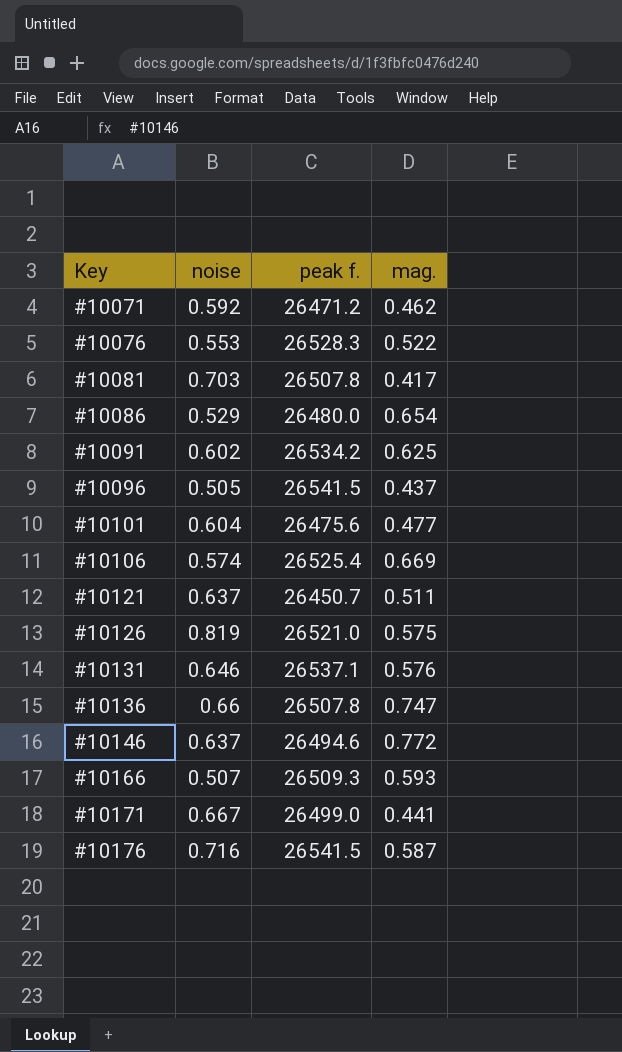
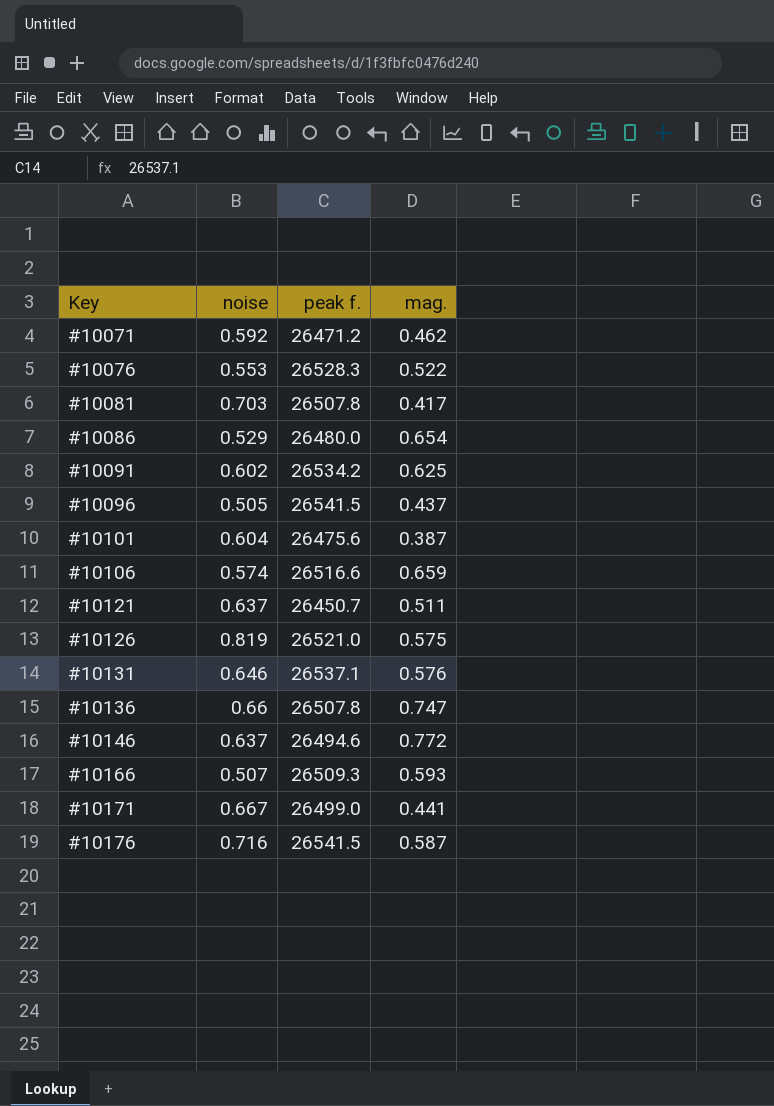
#10101 | mag.: 0.477 -> 0.387
#10106 | peak f.: 26525.4 -> 26516.6
#10106 | mag.: 0.669 -> 0.659

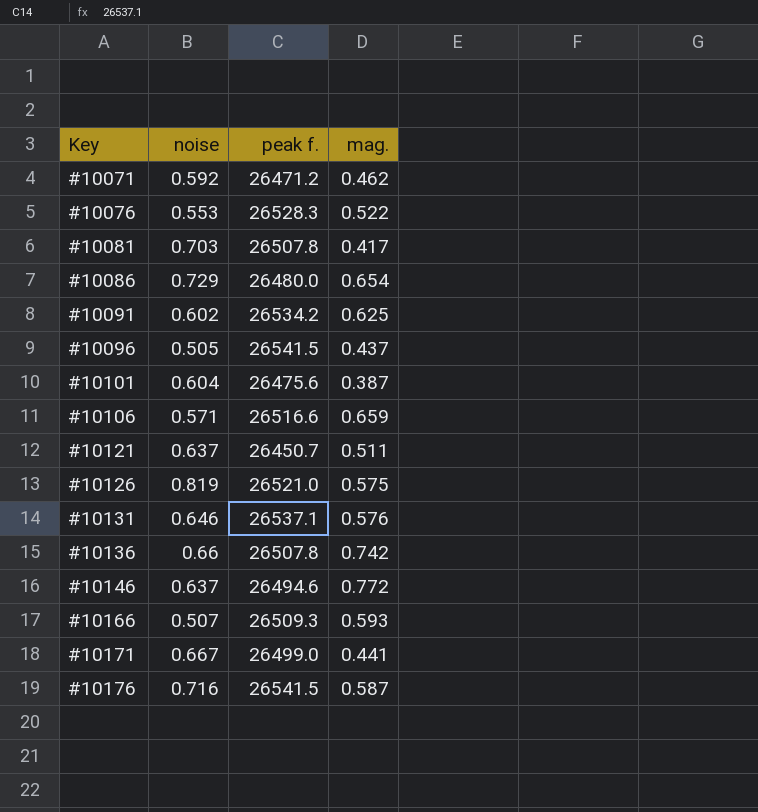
#10086 | noise: 0.529 -> 0.729
#10106 | noise: 0.574 -> 0.571
#10136 | mag.: 0.747 -> 0.742

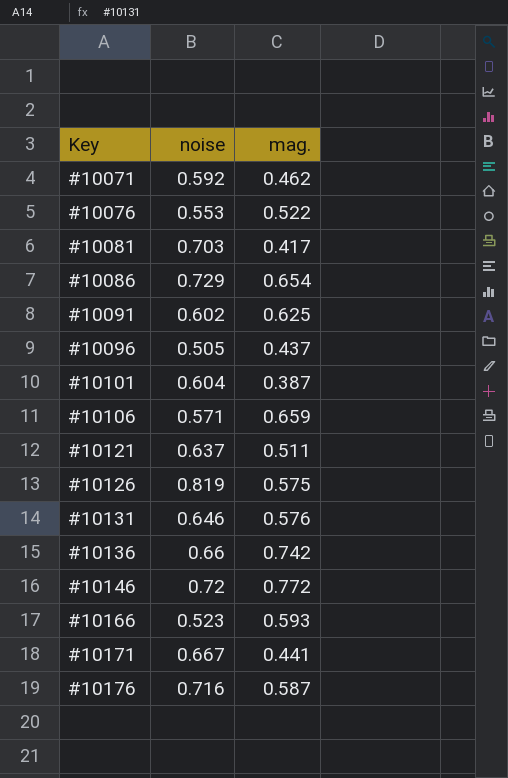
column peak f. | position: 3 -> none
#10146 | noise: 0.637 -> 0.72
#10166 | noise: 0.507 -> 0.523

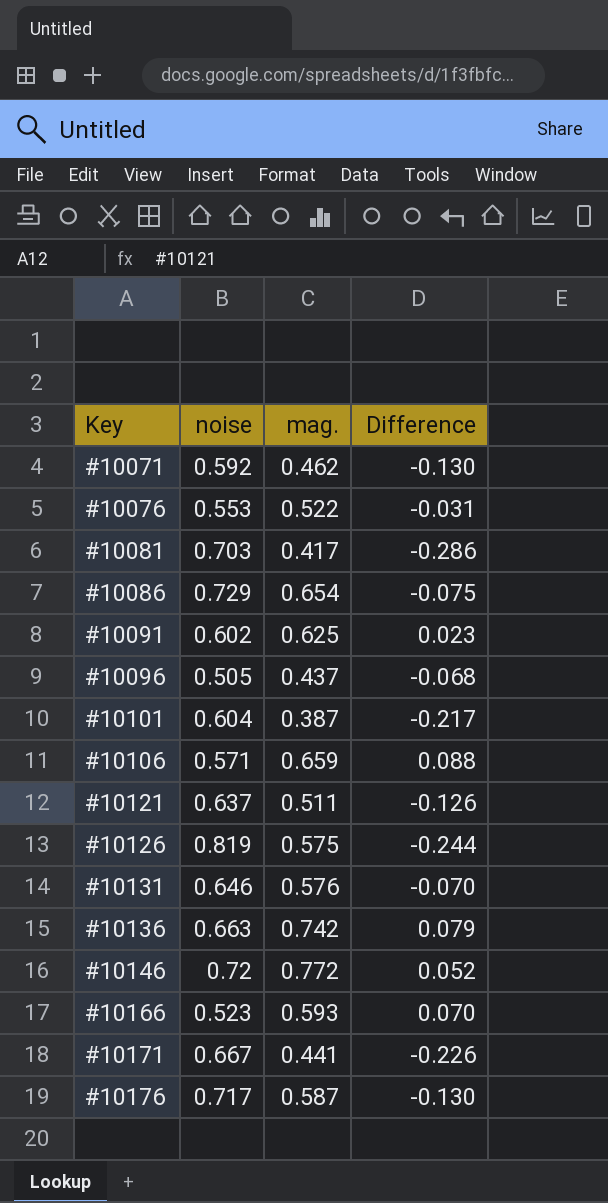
column Difference | formula: none -> [mag.] - [noise]
#10136 | noise: 0.66 -> 0.663
#10176 | noise: 0.716 -> 0.717

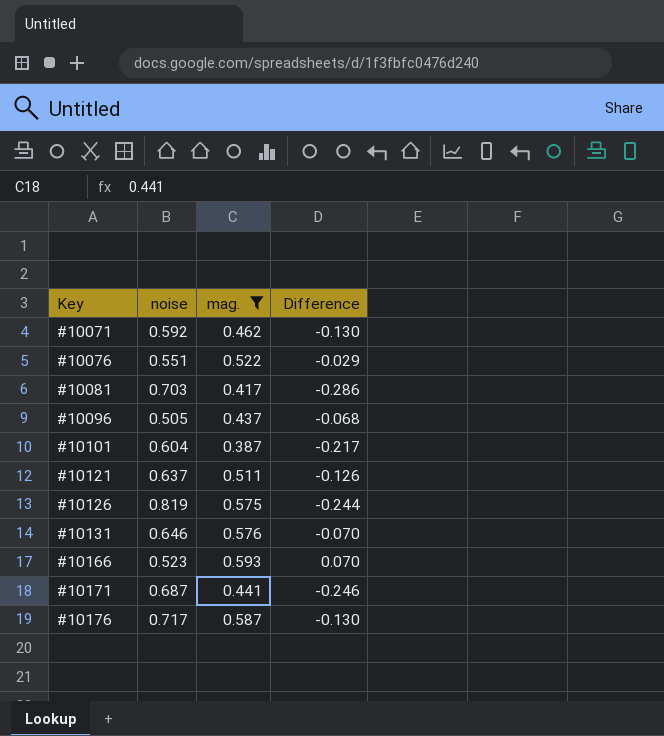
filter: none -> mag. <= 0.593
#10076 | noise: 0.553 -> 0.551
#10076 | Difference: -0.031 -> -0.029
#10171 | noise: 0.667 -> 0.687
#10171 | Difference: -0.226 -> -0.246

